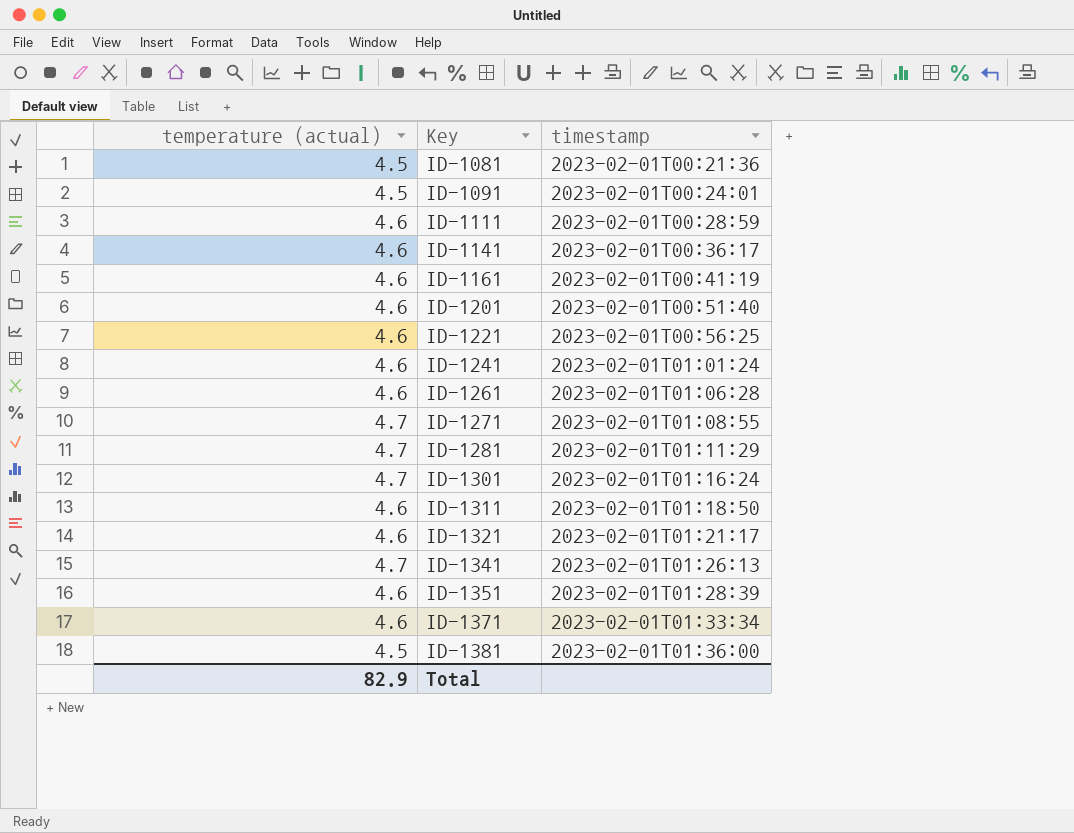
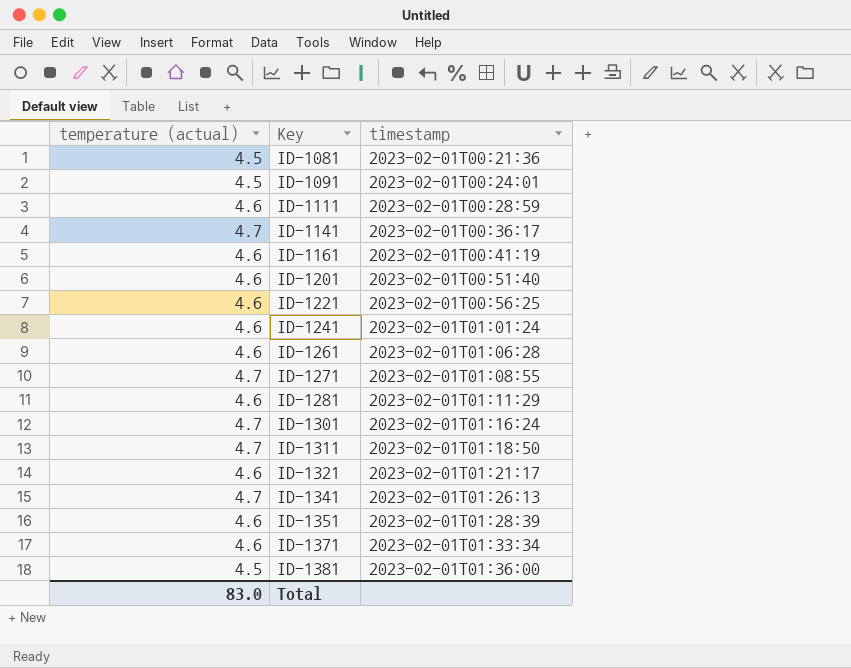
ID-1141 | temperature (actual): 4.6 -> 4.7
ID-1281 | temperature (actual): 4.7 -> 4.6
ID-1311 | temperature (actual): 4.6 -> 4.7
Total | temperature (actual): 82.9 -> 83.0

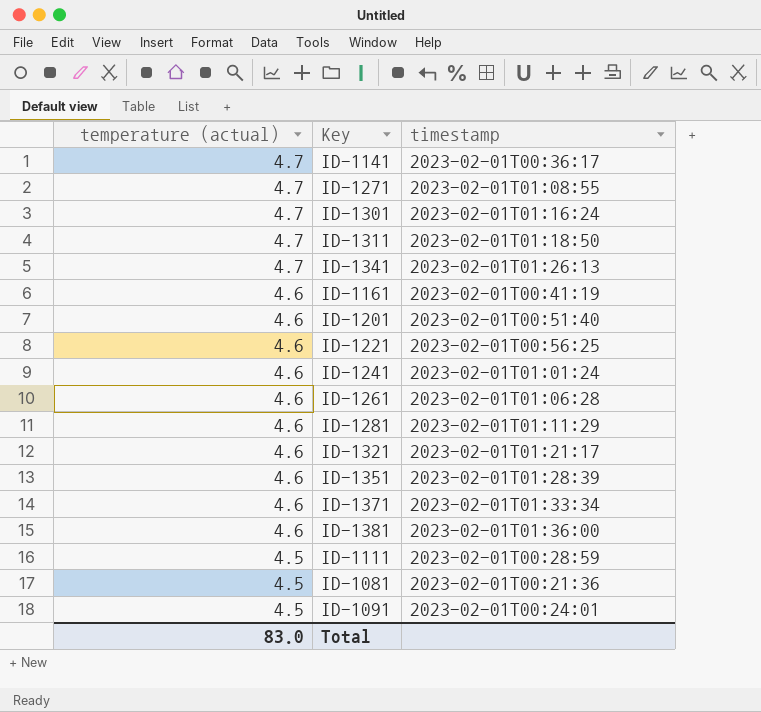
row order: Key ascending -> temperature (actual) descending
ID-1381 | temperature (actual): 4.5 -> 4.6
ID-1111 | temperature (actual): 4.6 -> 4.5

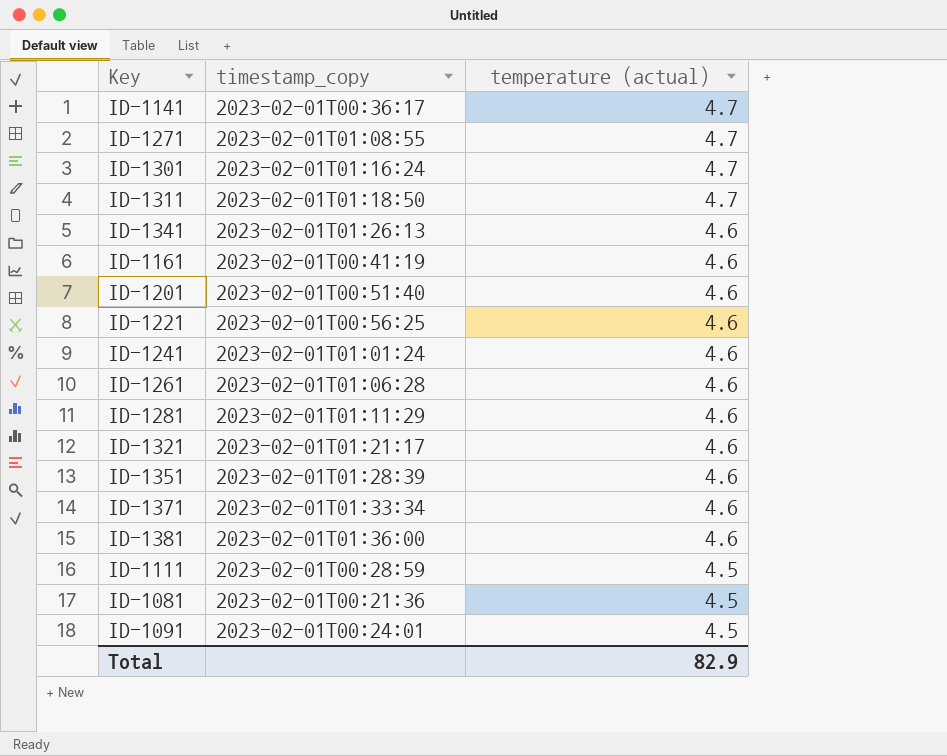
column name: timestamp -> timestamp_copy
column temperature (actual) | position: 1 -> 3
ID-1341 | temperature (actual): 4.7 -> 4.6
Total | temperature (actual): 83.0 -> 82.9

